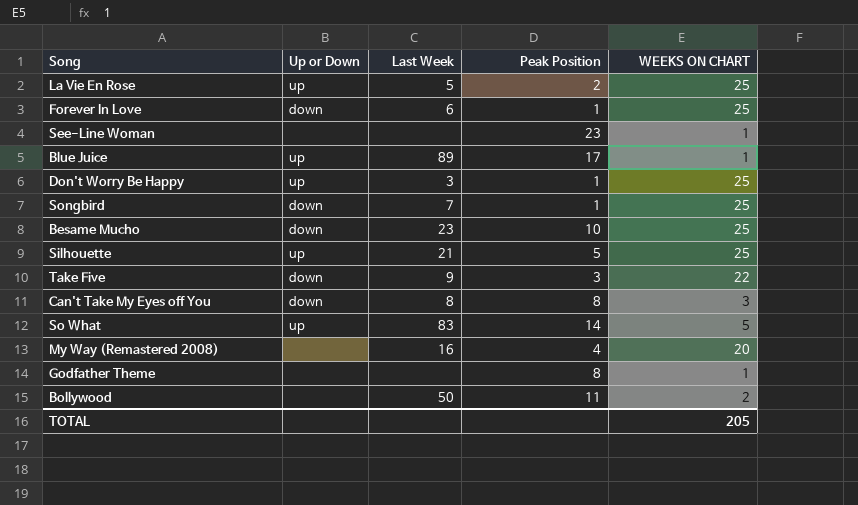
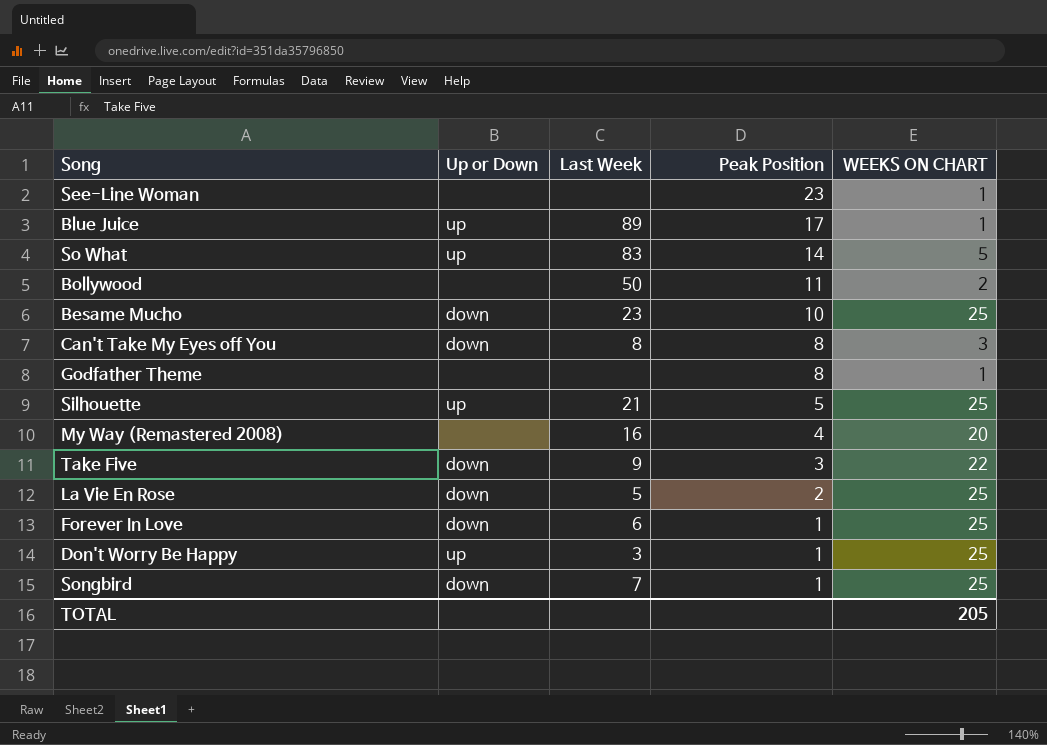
row order: none -> Peak Position descending
La Vie En Rose | Up or Down: up -> down

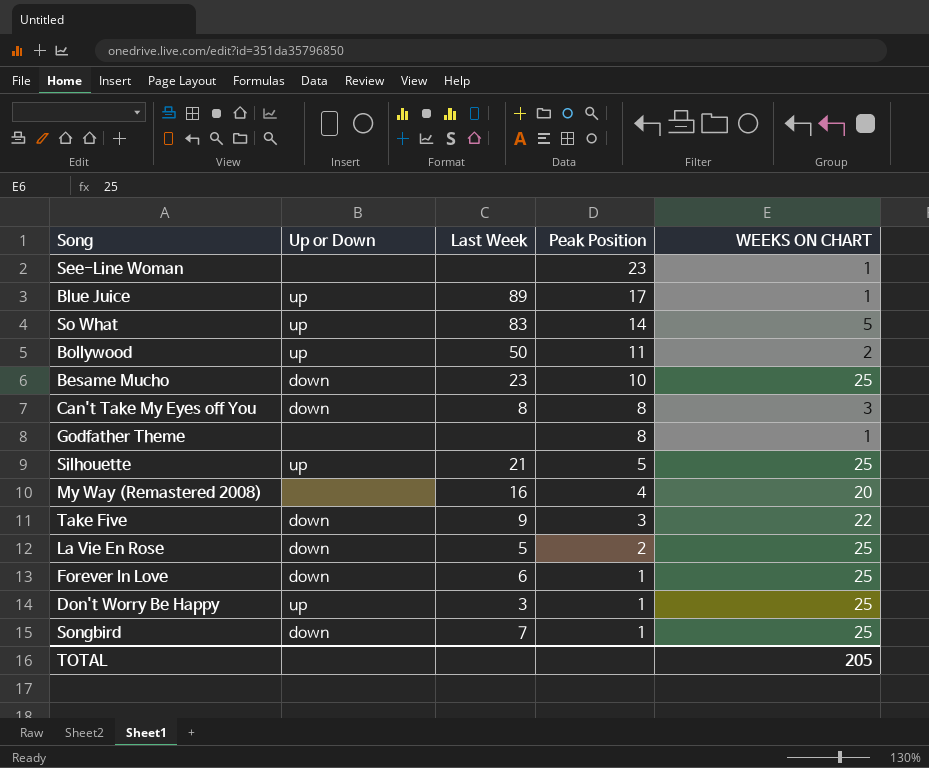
Bollywood | Up or Down: none -> up

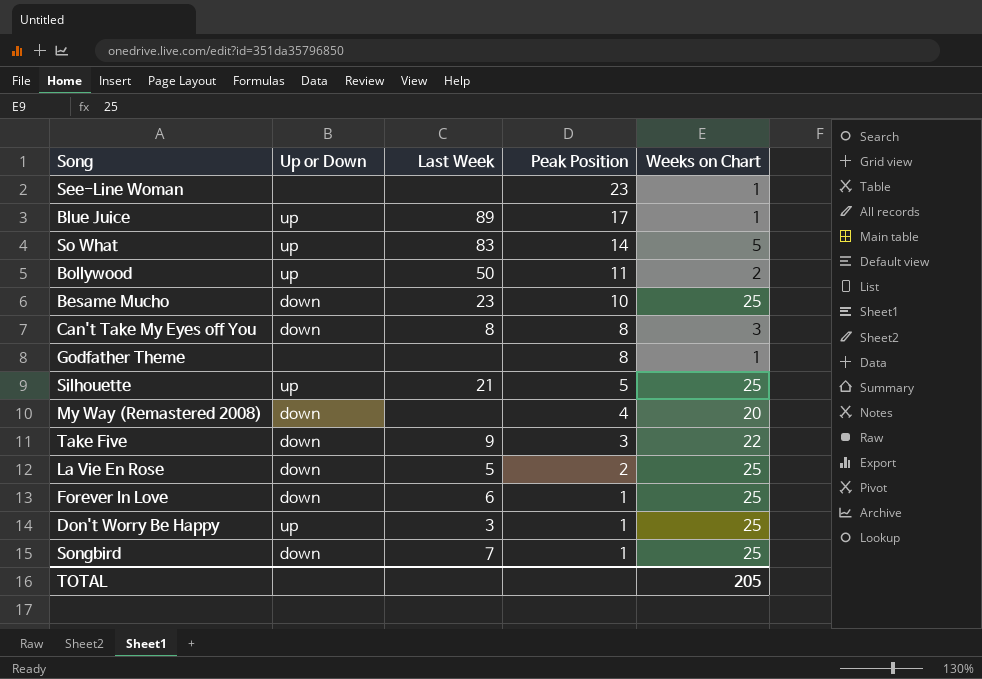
column name: WEEKS ON CHART -> Weeks on Chart
My Way (Remastered 2008) | Up or Down: none -> down
My Way (Remastered 2008) | Last Week: 16 -> none

